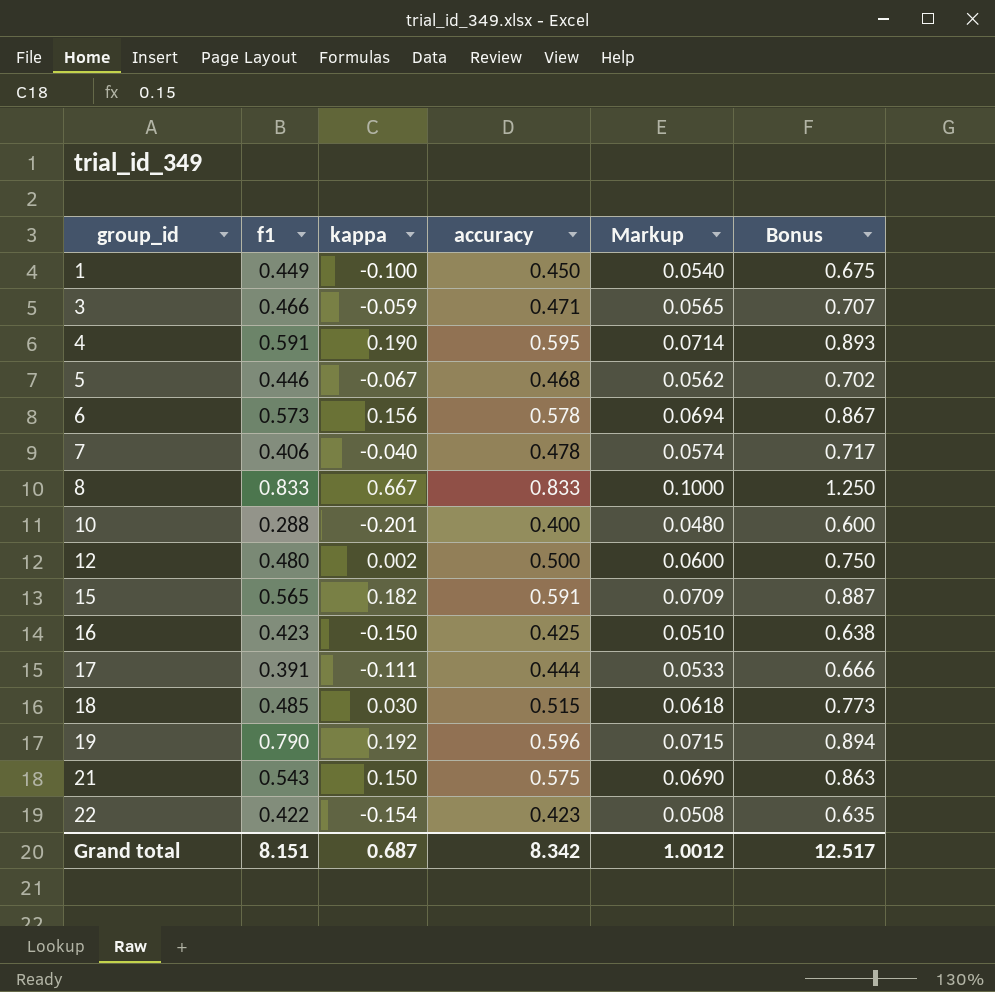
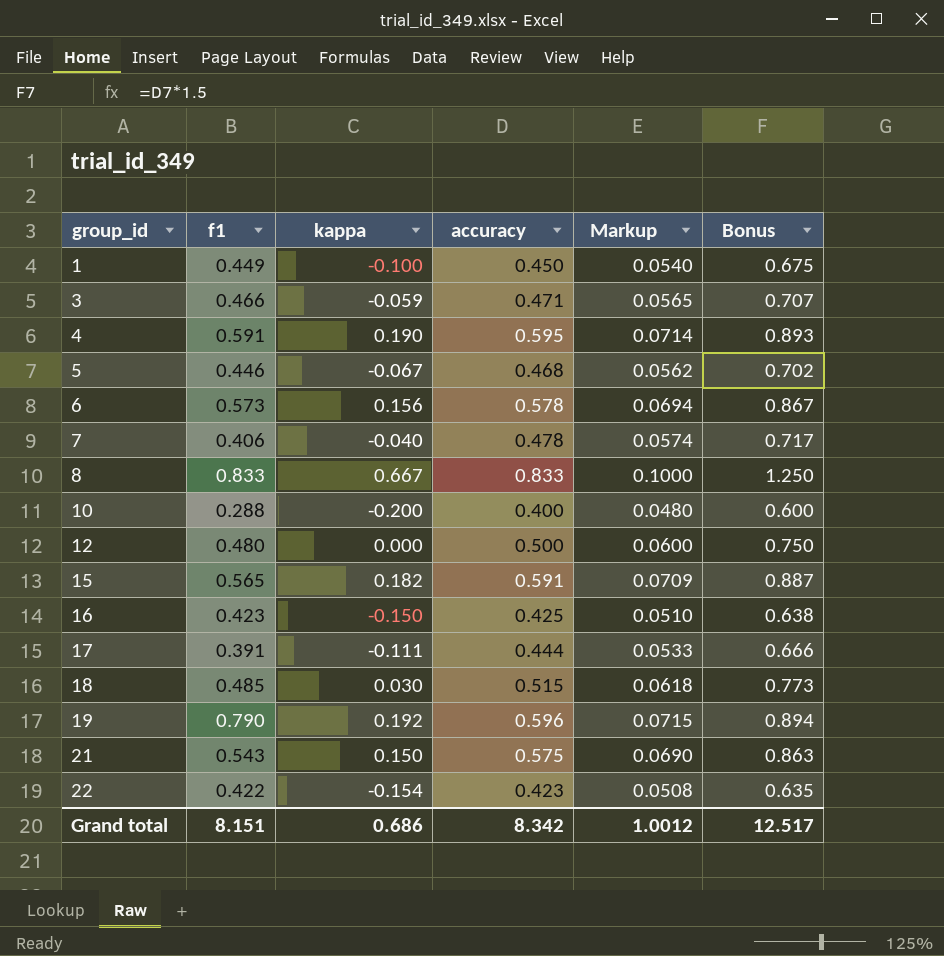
10 | kappa: -0.201 -> -0.200
12 | kappa: 0.002 -> 0.000
Grand total | kappa: 0.687 -> 0.686

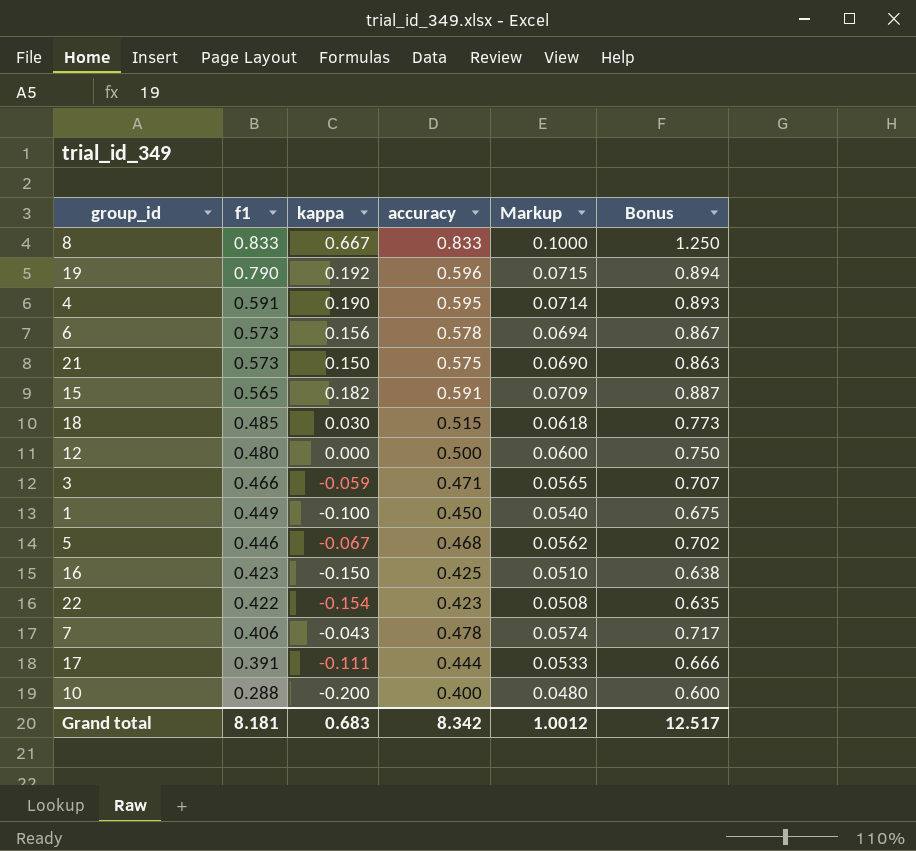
row order: group_id ascending -> f1 descending
21 | f1: 0.543 -> 0.573
7 | kappa: -0.040 -> -0.043
Grand total | f1: 8.151 -> 8.181
Grand total | kappa: 0.686 -> 0.683

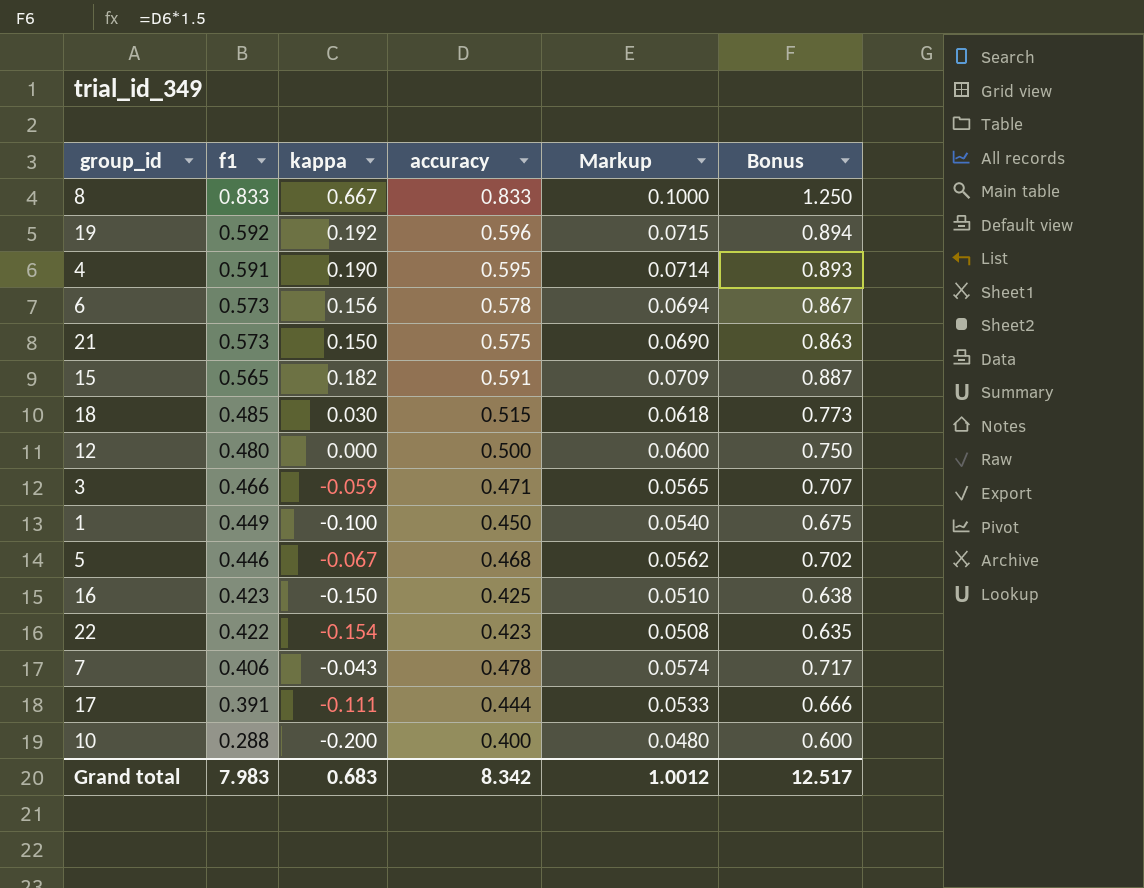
19 | f1: 0.790 -> 0.592
Grand total | f1: 8.181 -> 7.983

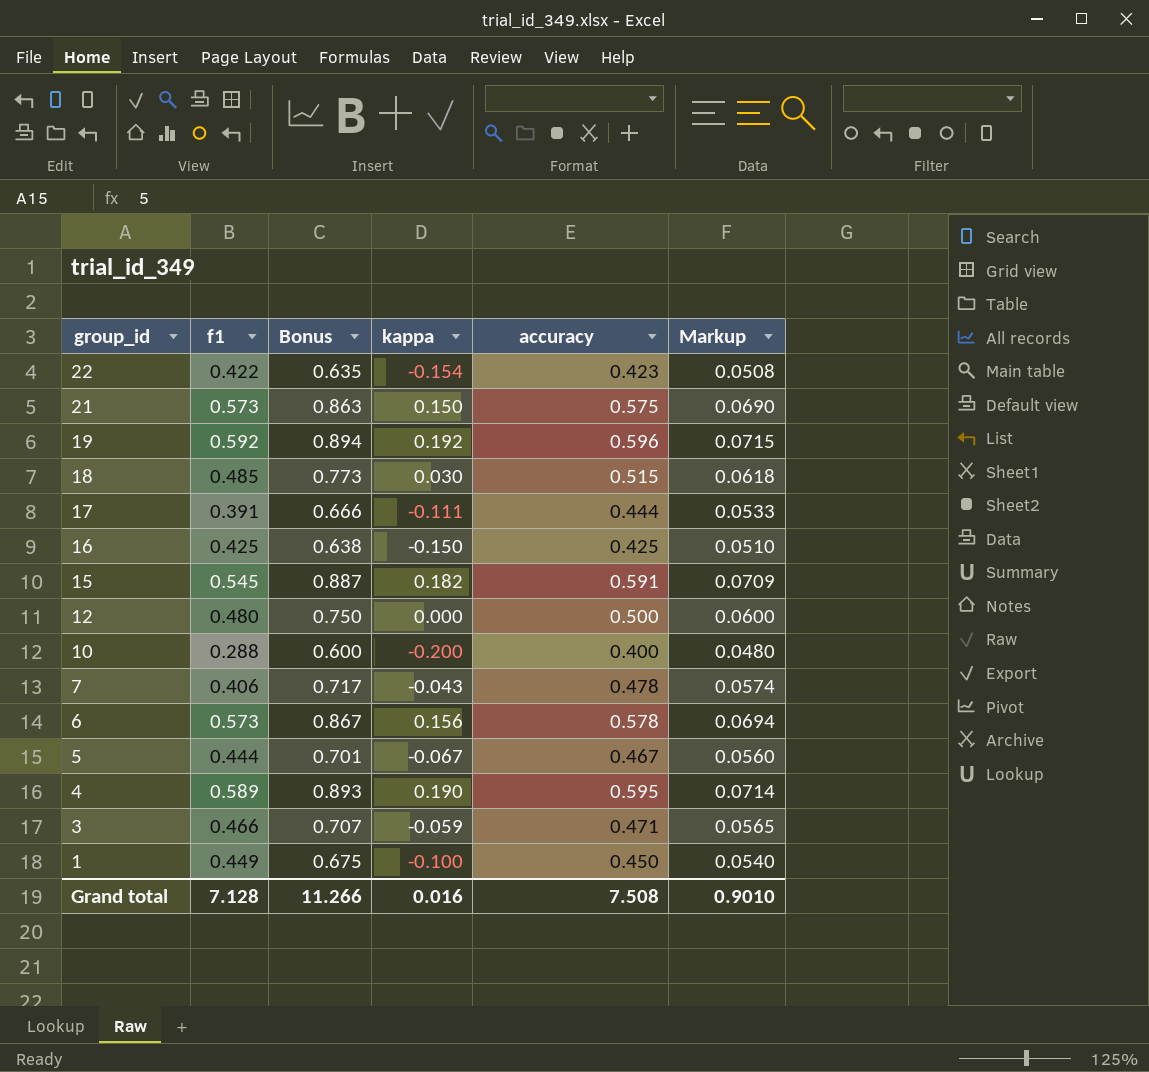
row order: f1 descending -> group_id descending
column Bonus | position: 6 -> 3
row 8: 0.833 | 0.667 | 0.833 | 0.1000 | 1.250 -> none
16 | f1: 0.423 -> 0.425
15 | f1: 0.565 -> 0.545
5 | f1: 0.446 -> 0.444
5 | Bonus: 0.702 -> 0.701
5 | accuracy: 0.468 -> 0.467
5 | Markup: 0.0562 -> 0.0560
4 | f1: 0.591 -> 0.589
Grand total | f1: 7.983 -> 7.128
Grand total | Bonus: 12.517 -> 11.266
Grand total | kappa: 0.683 -> 0.016
Grand total | accuracy: 8.342 -> 7.508
Grand total | Markup: 1.0012 -> 0.9010

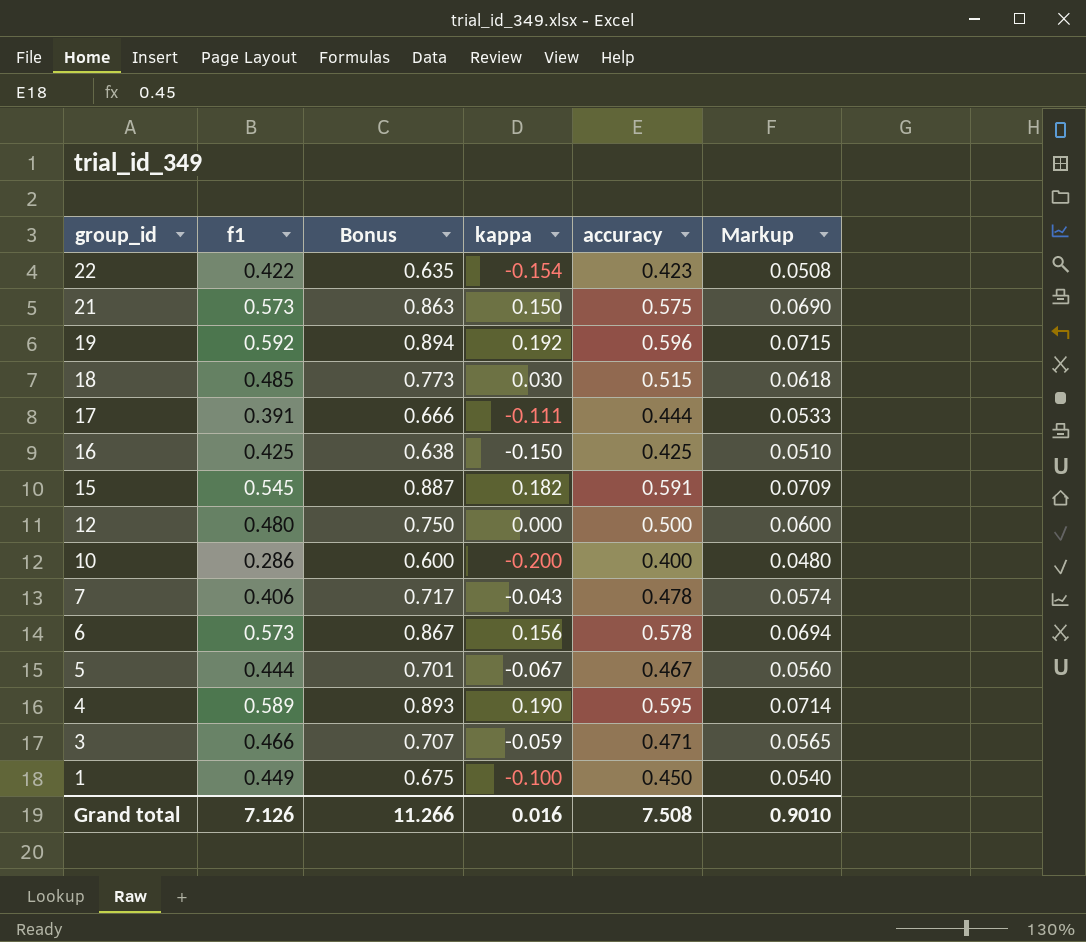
10 | f1: 0.288 -> 0.286
Grand total | f1: 7.128 -> 7.126

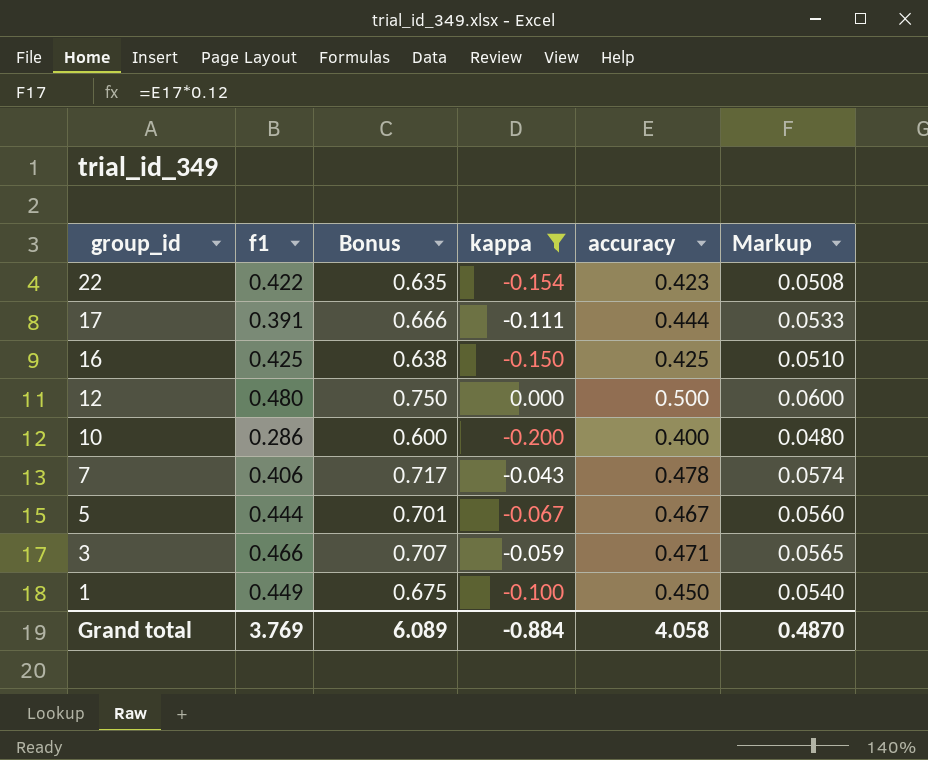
filter: none -> kappa <= 0.000
Grand total | f1: 7.126 -> 3.769
Grand total | Bonus: 11.266 -> 6.089
Grand total | kappa: 0.016 -> -0.884
Grand total | accuracy: 7.508 -> 4.058
Grand total | Markup: 0.9010 -> 0.4870

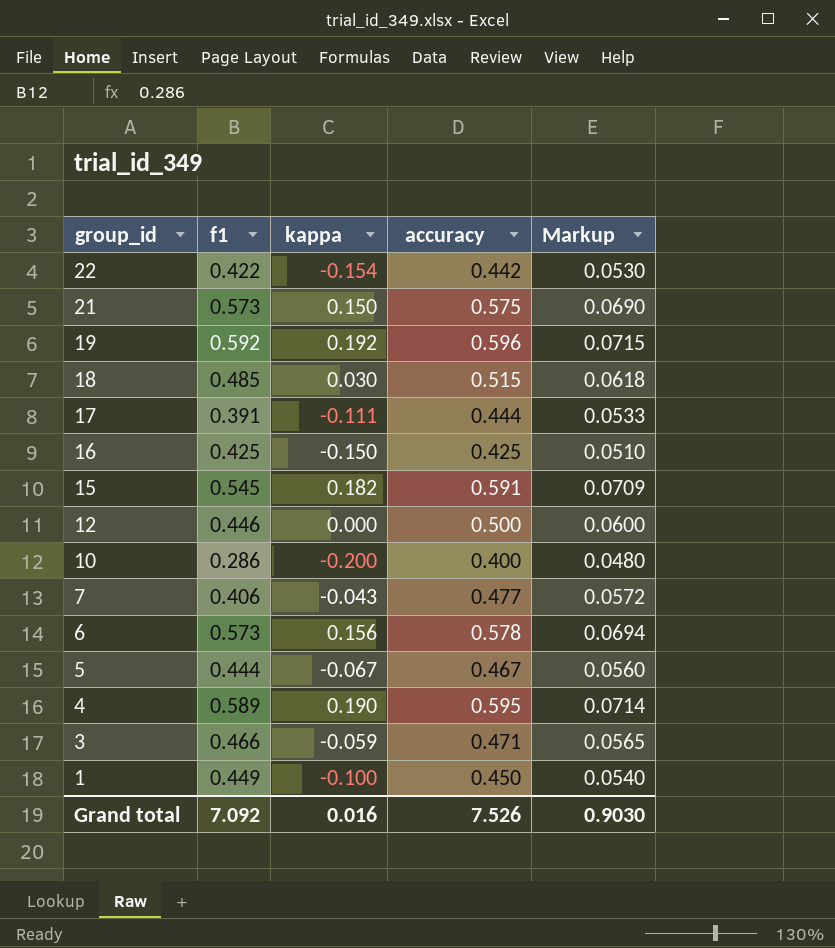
filter: kappa <= 0.000 -> none
column Bonus | formula: [accuracy] * 1.5 -> none
22 | accuracy: 0.423 -> 0.442
22 | Markup: 0.0508 -> 0.0530
12 | f1: 0.480 -> 0.446
7 | accuracy: 0.478 -> 0.477
7 | Markup: 0.0574 -> 0.0572
Grand total | f1: 3.769 -> 7.092
Grand total | kappa: -0.884 -> 0.016
Grand total | accuracy: 4.058 -> 7.526
Grand total | Markup: 0.4870 -> 0.9030

